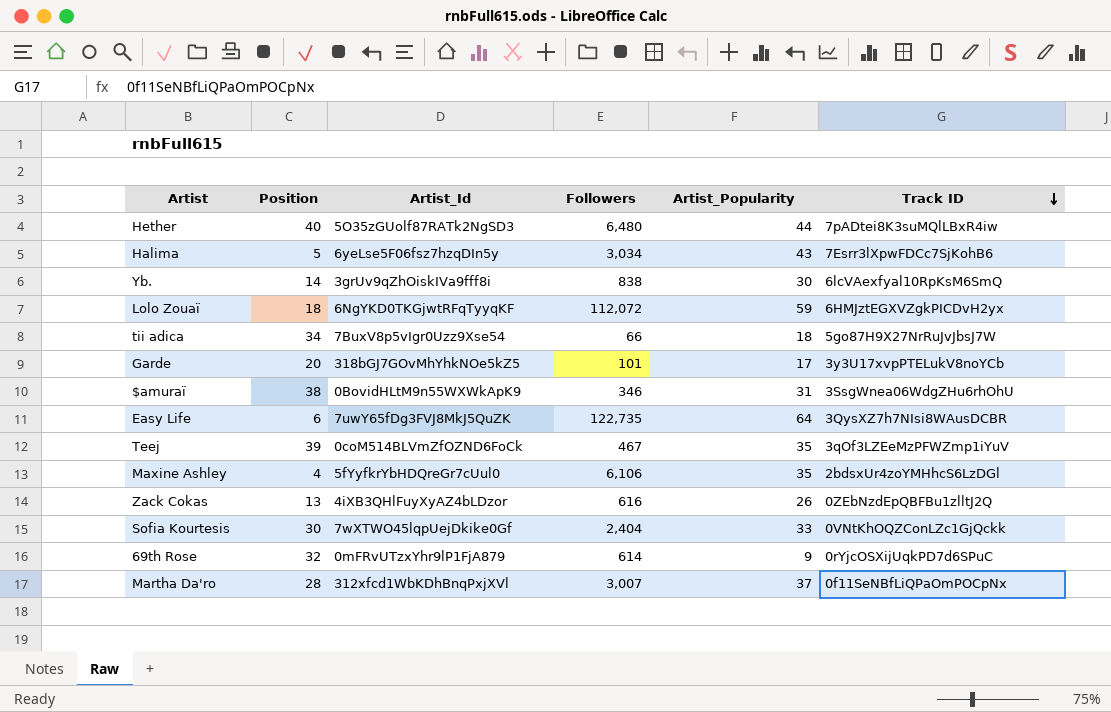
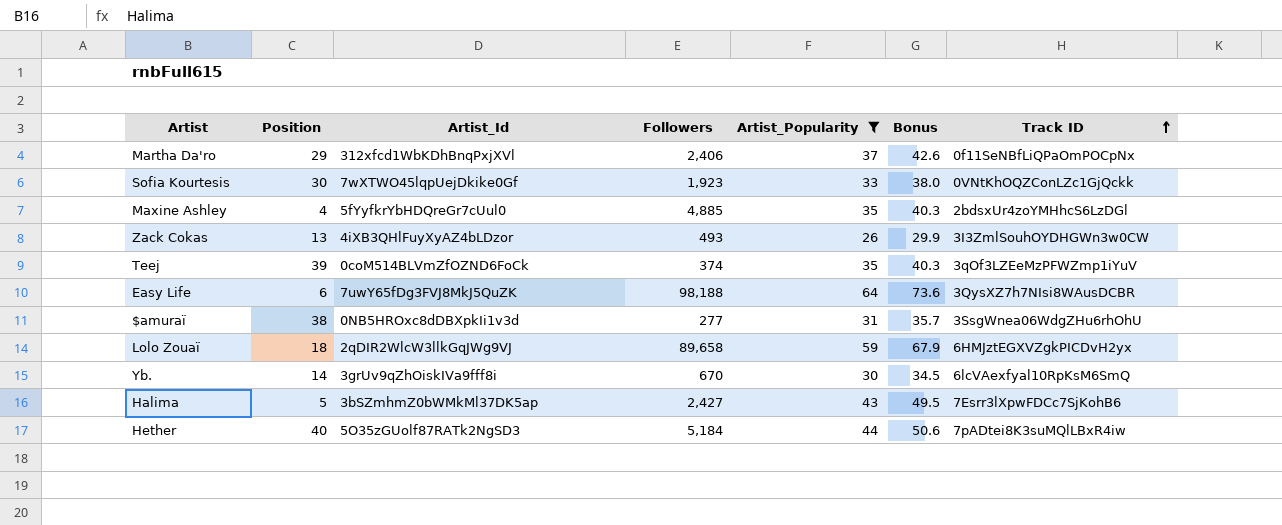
filter: none -> Artist_Popularity >= 26
row order: Track ID descending -> Track ID ascending
column Bonus | formula: none -> [Artist_Popularity] * 1.15
Martha Da'ro | Position: 28 -> 29
Martha Da'ro | Followers: 3,007 -> 2,406
Sofia Kourtesis | Followers: 2,404 -> 1,923
Maxine Ashley | Followers: 6,106 -> 4,885
Zack Cokas | Followers: 616 -> 493
Zack Cokas | Track ID: 0ZEbNzdEpQBFBu1zlltJ2Q -> 3I3ZmlSouhOYDHGWn3w0CW
Teej | Followers: 467 -> 374
Easy Life | Followers: 122,735 -> 98,188
$amuraï | Artist_Id: 0BovidHLtM9n55WXWkApK9 -> 0NB5HROxc8dDBXpkIi1v3d
$amuraï | Followers: 346 -> 277
Lolo Zouaï | Artist_Id: 6NgYKD0TKGjwtRFqTyyqKF -> 2qDIR2WlcW3llkGqJWg9VJ
Lolo Zouaï | Followers: 112,072 -> 89,658
Yb. | Followers: 838 -> 670
Halima | Artist_Id: 6yeLse5F06fsz7hzqDIn5y -> 3bSZmhmZ0bWMkMl37DK5ap
Halima | Followers: 3,034 -> 2,427
Hether | Followers: 6,480 -> 5,184

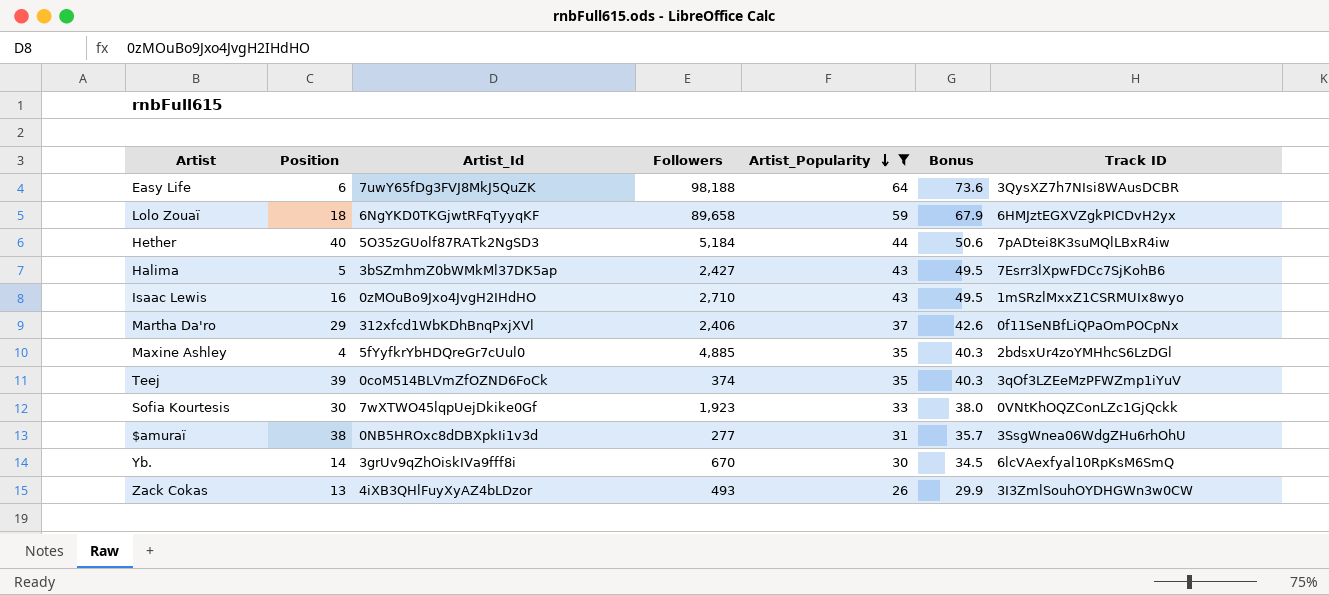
row order: Track ID ascending -> Artist_Popularity descending
Lolo Zouaï | Artist_Id: 2qDIR2WlcW3llkGqJWg9VJ -> 6NgYKD0TKGjwtRFqTyyqKF
row Isaac Lewis: none -> 16 | 0zMOuBo9Jxo4JvgH2IHdHO | 2,710 | 43 | 49.5 | 1mSRzlMxxZ1CSRMUIx8wyo

